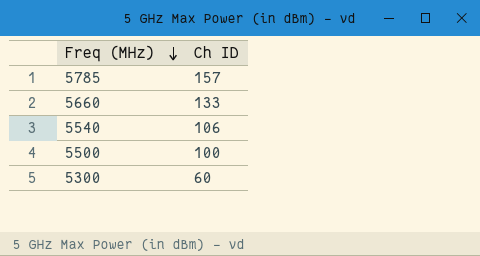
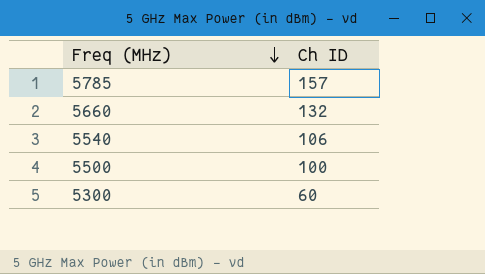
5660 | Ch ID: 133 -> 132

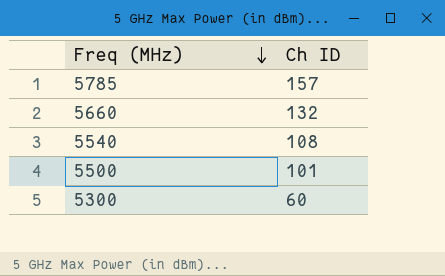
5540 | Ch ID: 106 -> 108
5500 | Ch ID: 100 -> 101

